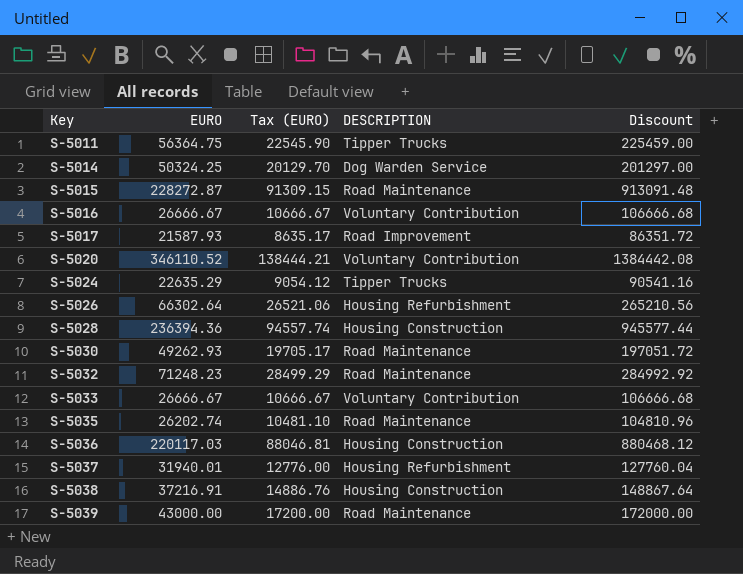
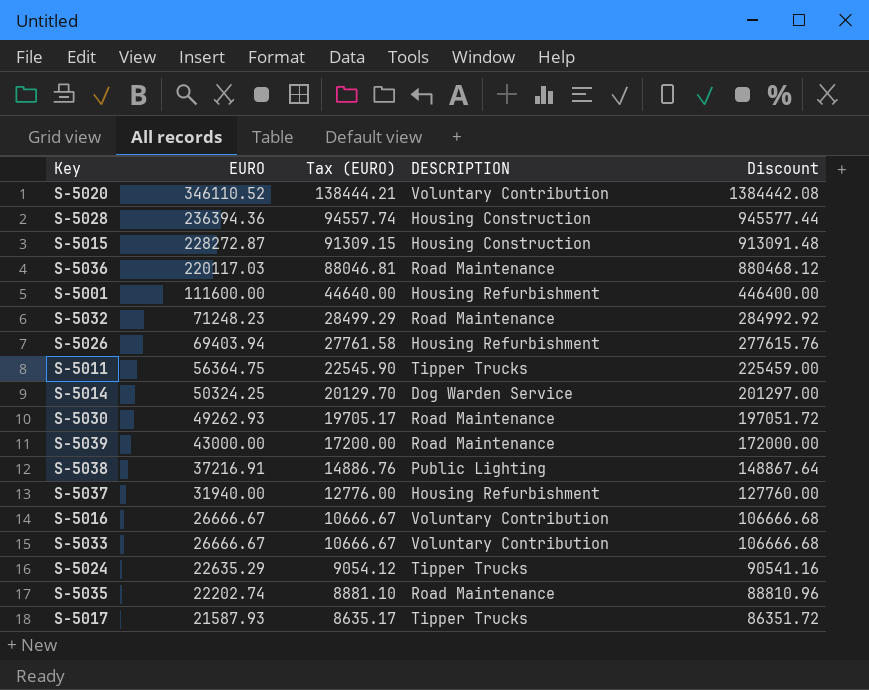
row order: Key ascending -> EURO descending
S-5015 | DESCRIPTION: Road Maintenance -> Housing Construction
S-5036 | DESCRIPTION: Housing Construction -> Road Maintenance
row S-5001: none -> 111600.00 | 44640.00 | Housing Refurbishment | 446400.00
S-5026 | EURO: 66302.64 -> 69403.94
S-5026 | Tax (EURO): 26521.06 -> 27761.58
S-5026 | Discount: 265210.56 -> 277615.76
S-5038 | DESCRIPTION: Housing Construction -> Public Lighting
S-5037 | EURO: 31940.01 -> 31940.00
S-5037 | Discount: 127760.04 -> 127760.00
S-5035 | EURO: 26202.74 -> 22202.74
S-5035 | Tax (EURO): 10481.10 -> 8881.10
S-5035 | Discount: 104810.96 -> 88810.96
S-5017 | DESCRIPTION: Road Improvement -> Tipper Trucks

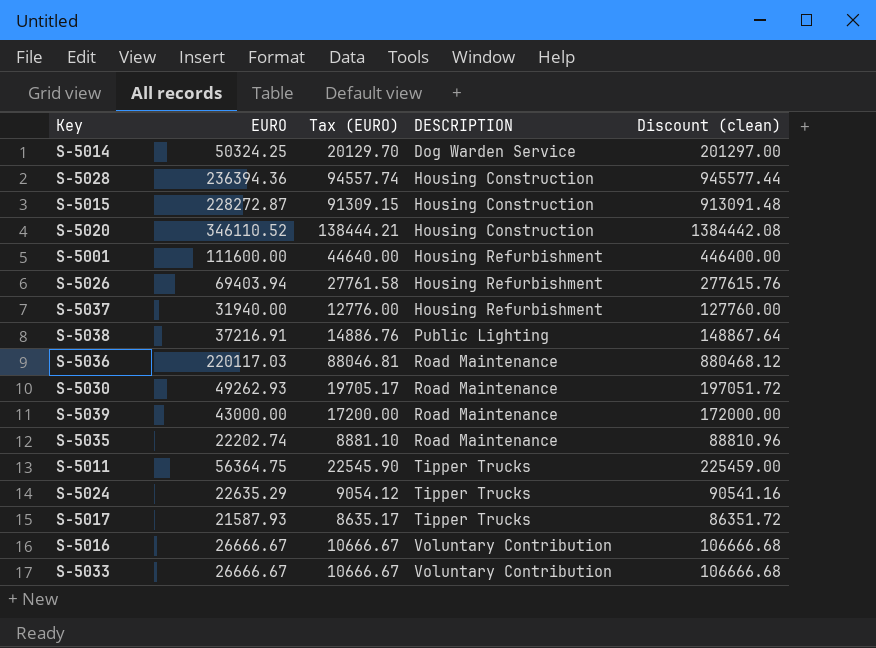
row order: EURO descending -> DESCRIPTION ascending
column name: Discount -> Discount (clean)
row S-5032: 71248.23 | 28499.29 | Road Maintenance | 284992.92 -> none
S-5020 | DESCRIPTION: Voluntary Contribution -> Housing Construction

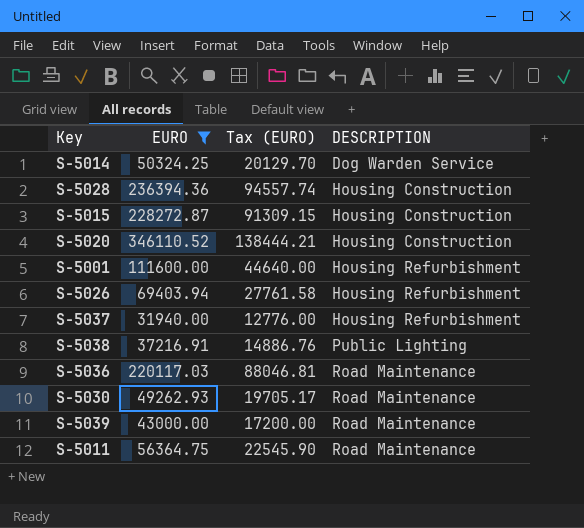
filter: none -> EURO >= 31940.00
column Discount (clean) | formula: [EURO] * 4 -> none
S-5011 | DESCRIPTION: Tipper Trucks -> Road Maintenance

